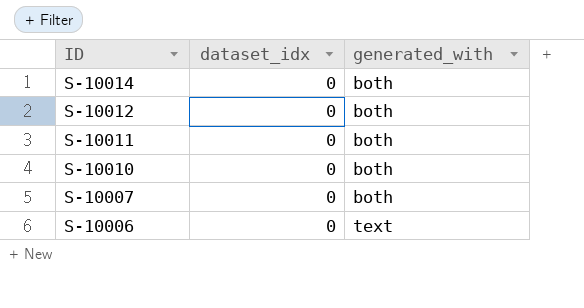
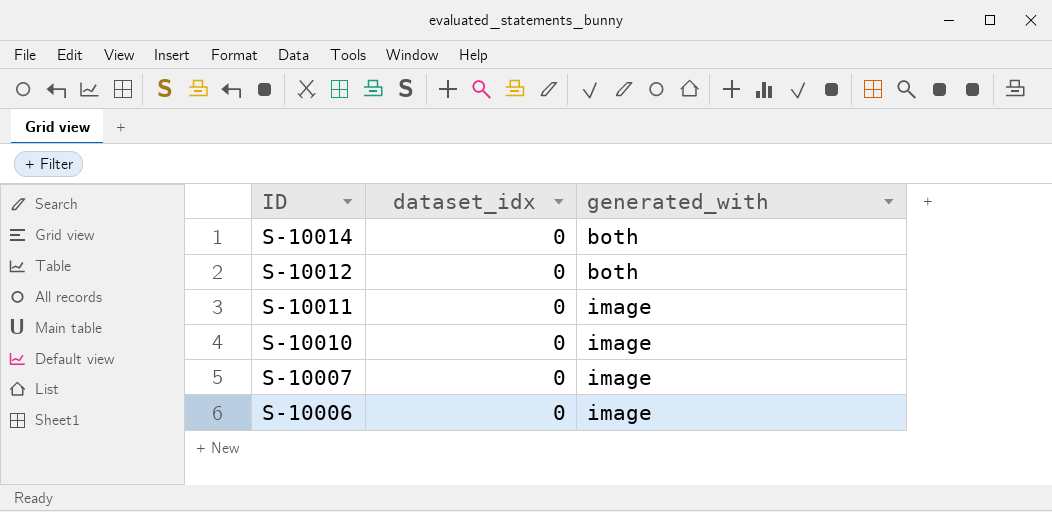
S-10011 | generated_with: both -> image
S-10010 | generated_with: both -> image
S-10007 | generated_with: both -> image
S-10006 | generated_with: text -> image

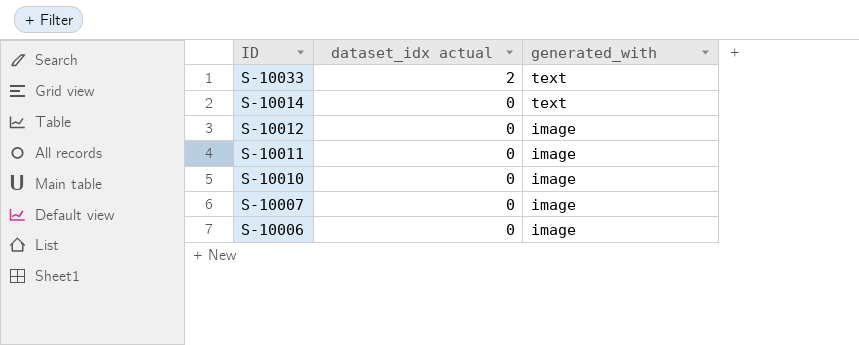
column name: dataset_idx -> dataset_idx actual
row S-10033: none -> 2 | text
S-10014 | generated_with: both -> text
S-10012 | generated_with: both -> image

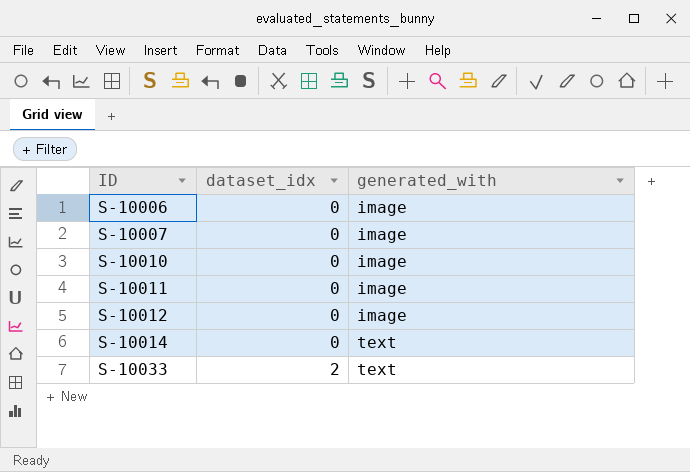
row order: ID descending -> ID ascending
column name: dataset_idx actual -> dataset_idx

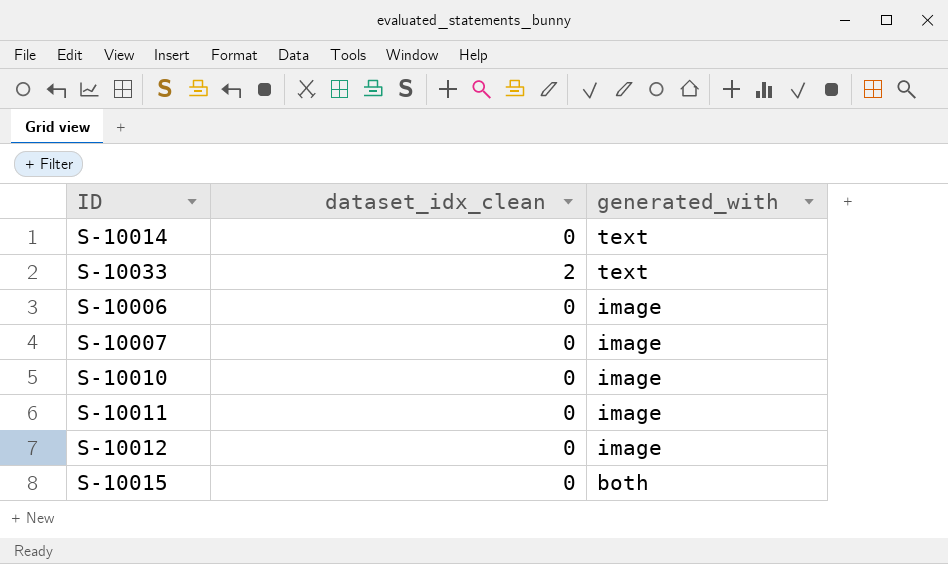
row order: ID ascending -> generated_with descending
column name: dataset_idx -> dataset_idx_clean
row S-10015: none -> 0 | both

